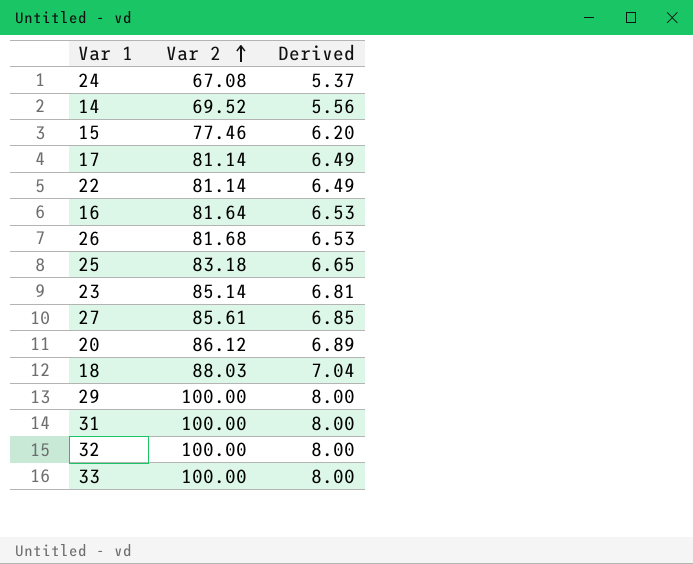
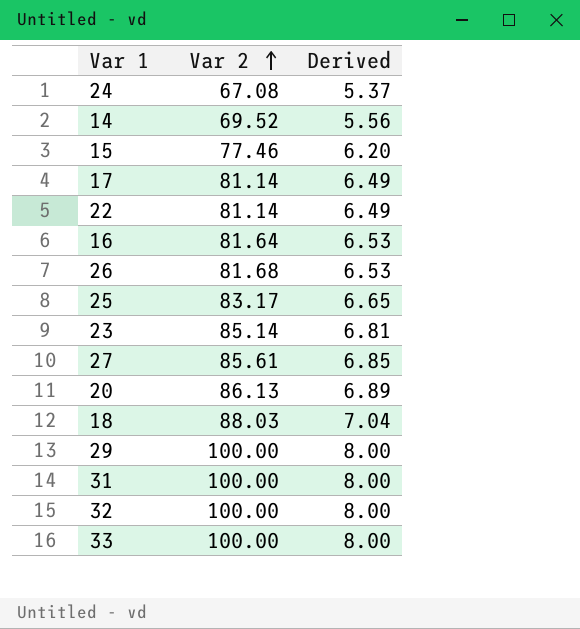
25 | Var 2: 83.18 -> 83.17
20 | Var 2: 86.12 -> 86.13

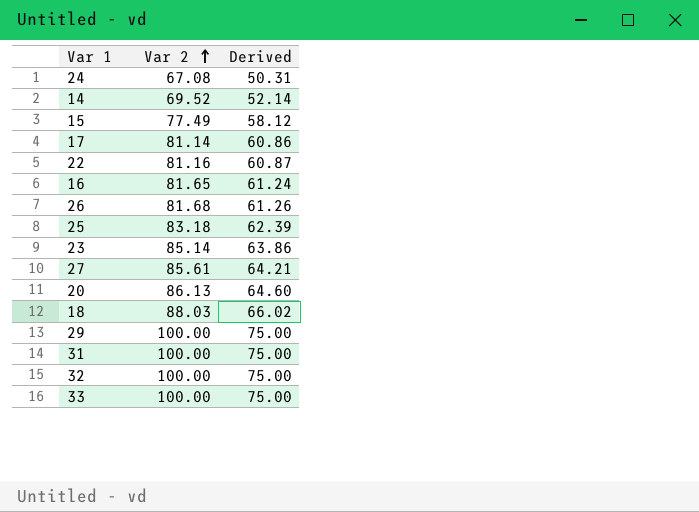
column Derived | formula: [Var 2] * 0.08 -> [Var 2] * 0.75
15 | Var 2: 77.46 -> 77.49
22 | Var 2: 81.14 -> 81.16
16 | Var 2: 81.64 -> 81.65
25 | Var 2: 83.17 -> 83.18

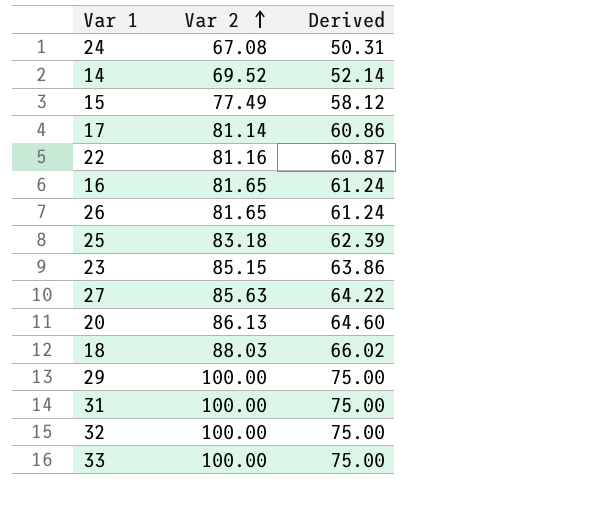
26 | Var 2: 81.68 -> 81.65
26 | Derived: 61.26 -> 61.24
23 | Var 2: 85.14 -> 85.15
27 | Var 2: 85.61 -> 85.63
27 | Derived: 64.21 -> 64.22

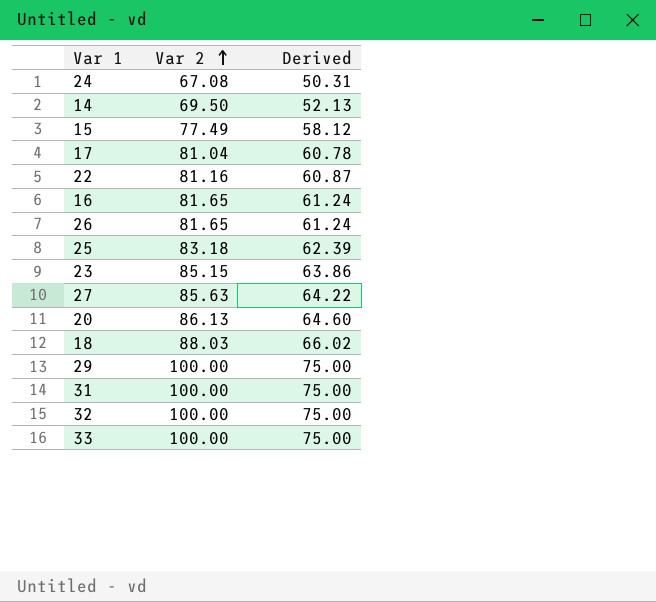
14 | Var 2: 69.52 -> 69.50
14 | Derived: 52.14 -> 52.13
17 | Var 2: 81.14 -> 81.04
17 | Derived: 60.86 -> 60.78

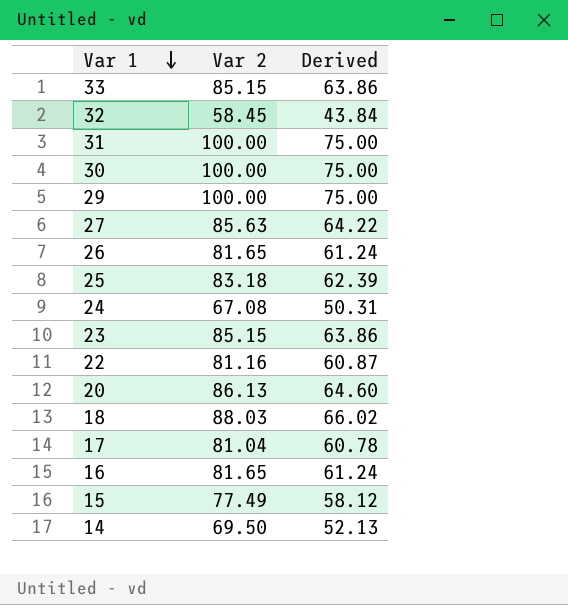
row order: Var 2 ascending -> Var 1 descending
33 | Var 2: 100.00 -> 85.15
33 | Derived: 75.00 -> 63.86
32 | Var 2: 100.00 -> 58.45
32 | Derived: 75.00 -> 43.84
row 30: none -> 100.00 | 75.00

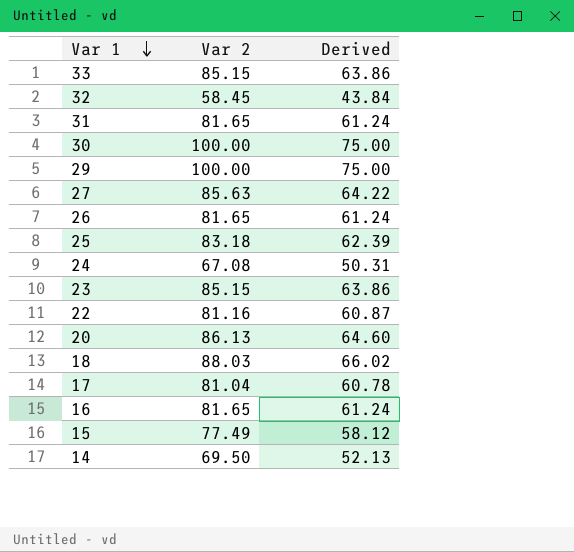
31 | Var 2: 100.00 -> 81.65
31 | Derived: 75.00 -> 61.24

